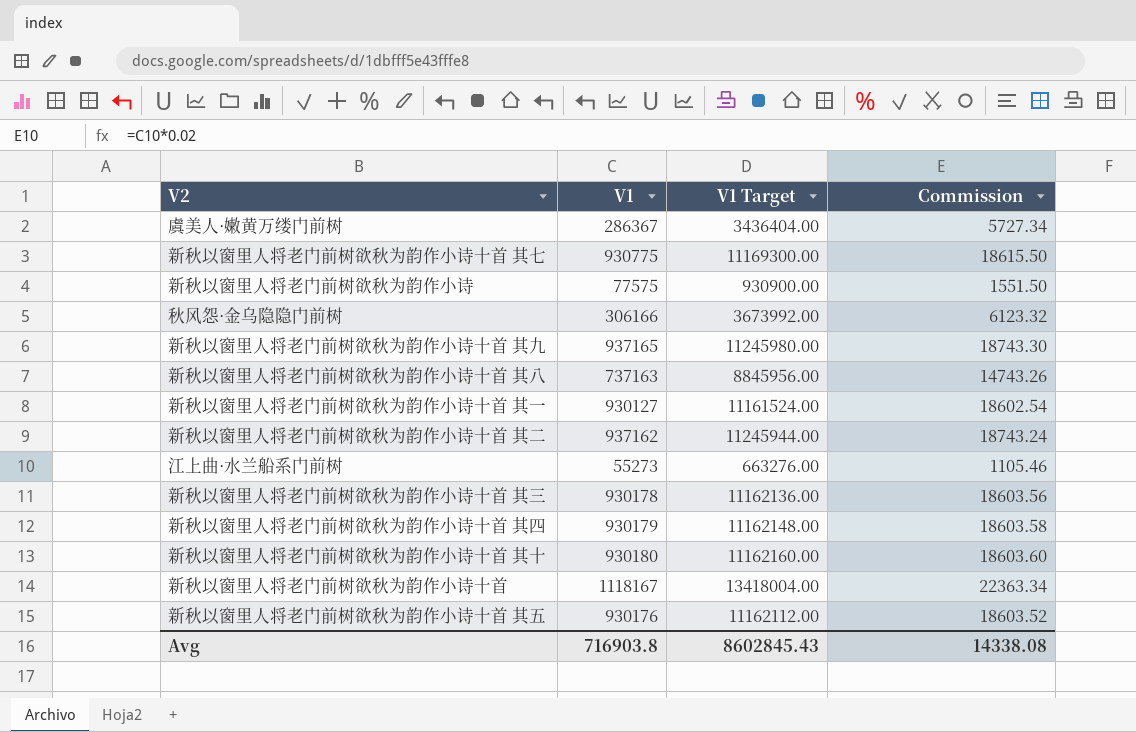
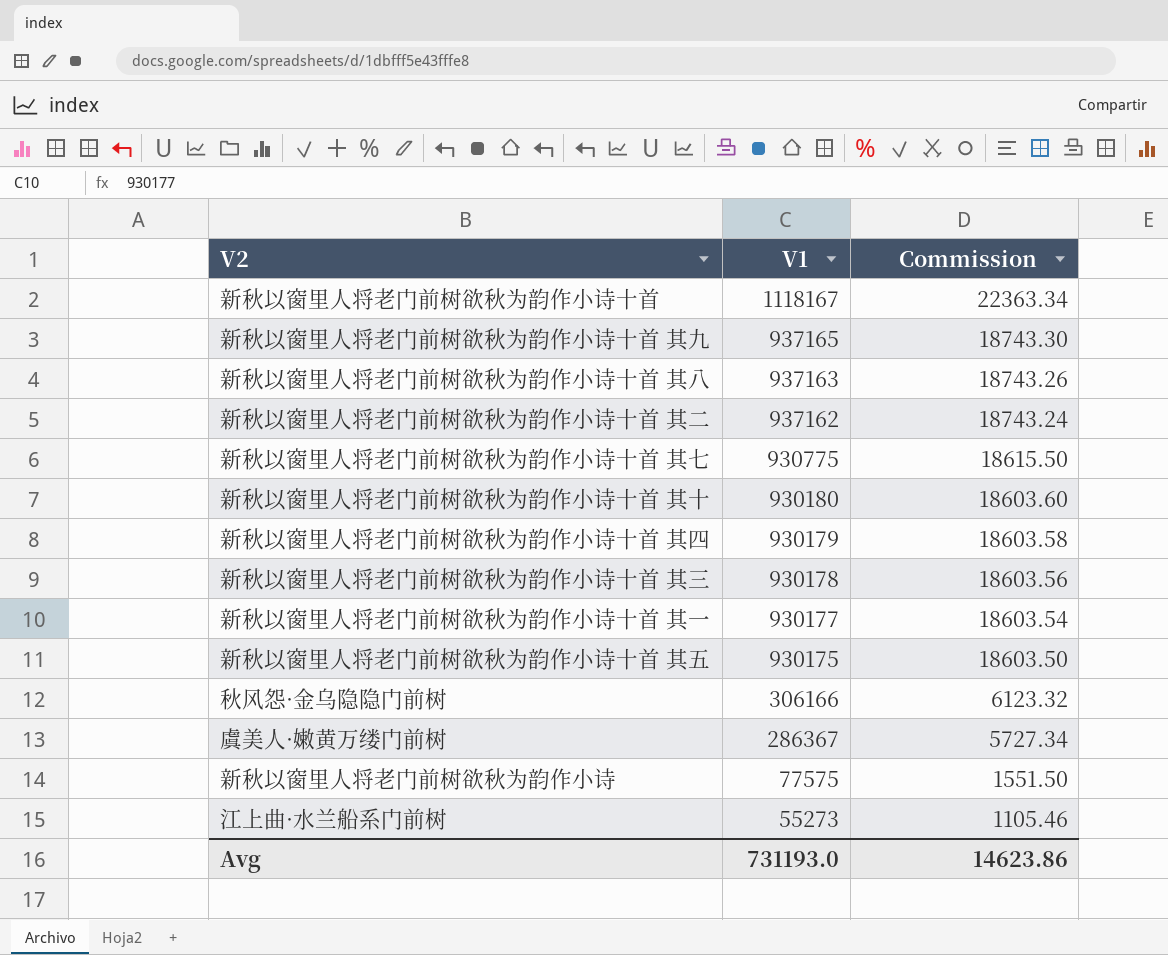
row order: none -> V1 descending
column V1 Target | formula: [V1] * 12 -> none
新秋以窗里人将老门前树欲秋为韵作小诗十首 其八 | V1: 737163 -> 937163
新秋以窗里人将老门前树欲秋为韵作小诗十首 其八 | Commission: 14743.26 -> 18743.26
新秋以窗里人将老门前树欲秋为韵作小诗十首 其一 | V1: 930127 -> 930177
新秋以窗里人将老门前树欲秋为韵作小诗十首 其一 | Commission: 18602.54 -> 18603.54
新秋以窗里人将老门前树欲秋为韵作小诗十首 其五 | V1: 930176 -> 930175
新秋以窗里人将老门前树欲秋为韵作小诗十首 其五 | Commission: 18603.52 -> 18603.50
Avg | V1: 716903.8 -> 731193.0
Avg | Commission: 14338.08 -> 14623.86

